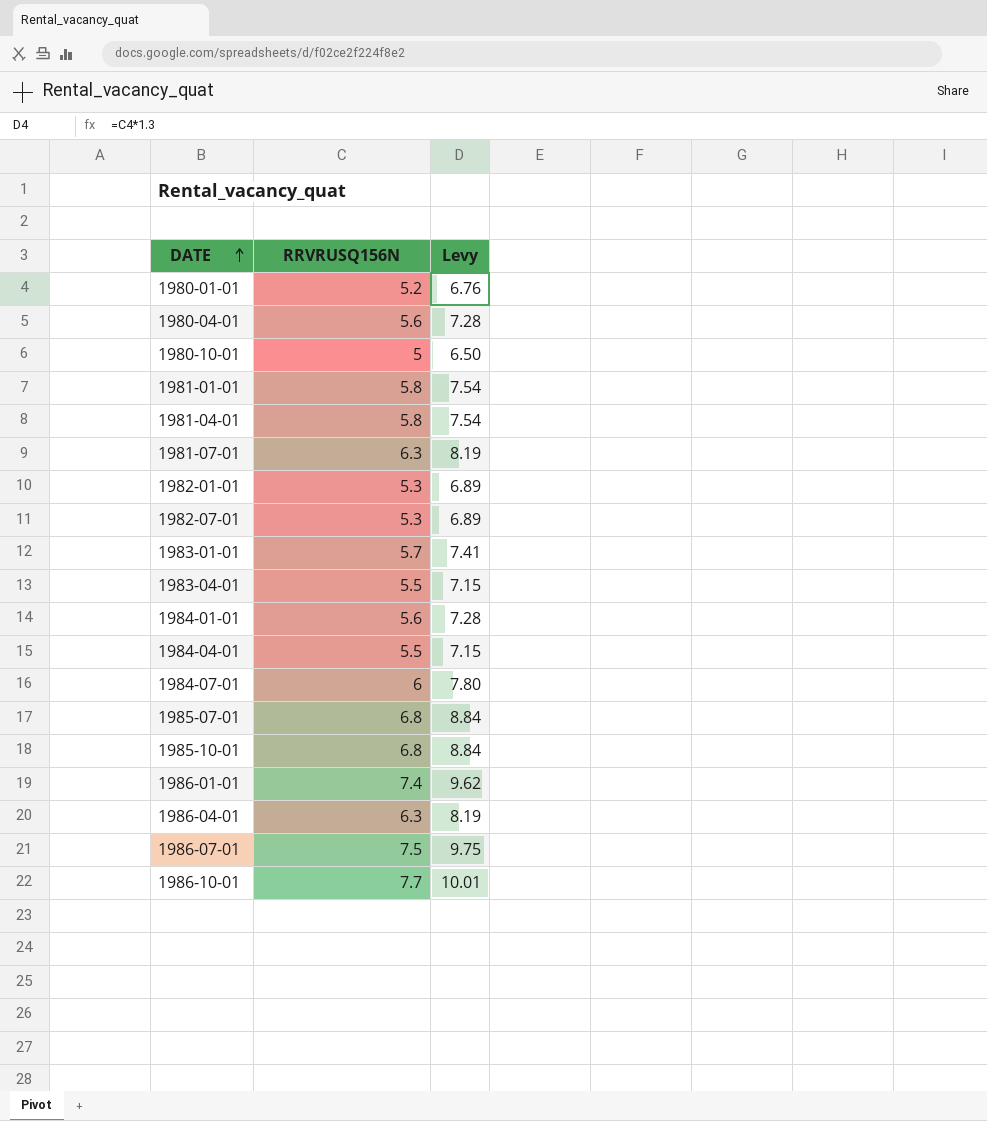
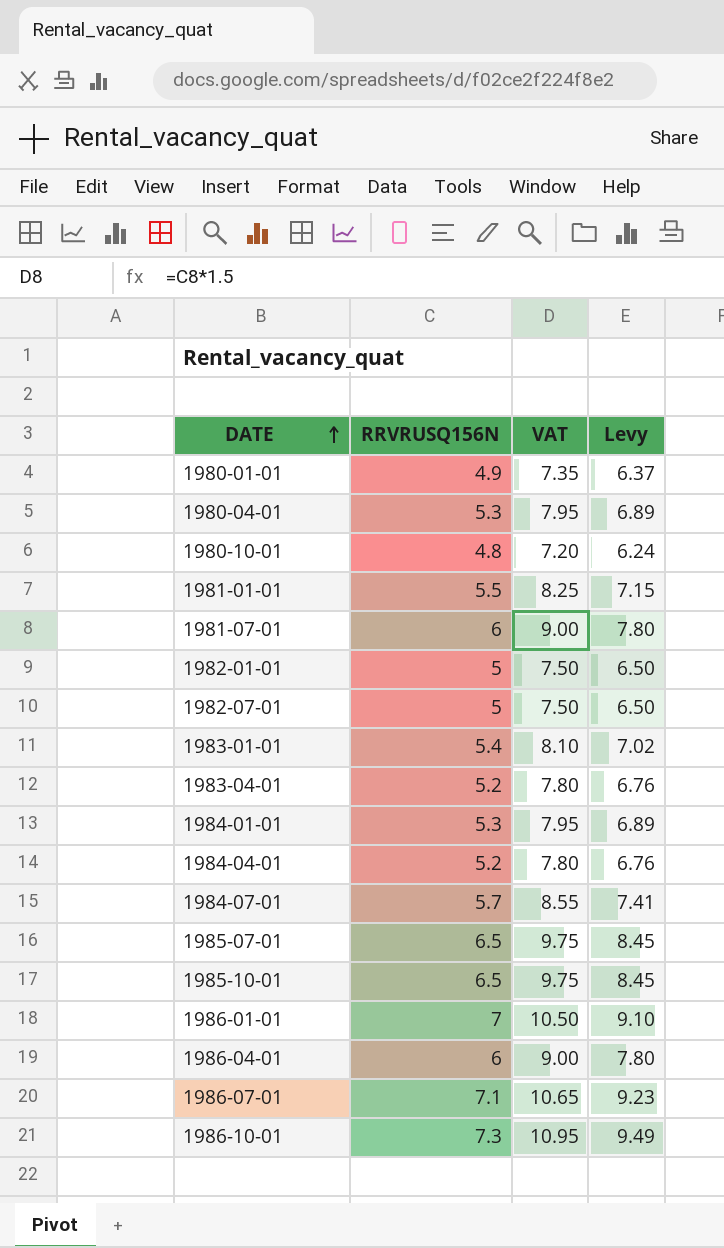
column VAT | formula: none -> [RRVRUSQ156N] * 1.5
row 1981-04-01: 5.8 | 7.54 -> none
1980-01-01 | RRVRUSQ156N: 5.2 -> 4.9
1980-01-01 | Levy: 6.76 -> 6.37
1980-04-01 | RRVRUSQ156N: 5.6 -> 5.3
1980-04-01 | Levy: 7.28 -> 6.89
1980-10-01 | RRVRUSQ156N: 5 -> 4.8
1980-10-01 | Levy: 6.50 -> 6.24
1981-01-01 | RRVRUSQ156N: 5.8 -> 5.5
1981-01-01 | Levy: 7.54 -> 7.15
1981-07-01 | RRVRUSQ156N: 6.3 -> 6
1981-07-01 | Levy: 8.19 -> 7.80
1982-01-01 | RRVRUSQ156N: 5.3 -> 5
1982-01-01 | Levy: 6.89 -> 6.50
1982-07-01 | RRVRUSQ156N: 5.3 -> 5
1982-07-01 | Levy: 6.89 -> 6.50
1983-01-01 | RRVRUSQ156N: 5.7 -> 5.4
1983-01-01 | Levy: 7.41 -> 7.02
1983-04-01 | RRVRUSQ156N: 5.5 -> 5.2
1983-04-01 | Levy: 7.15 -> 6.76
1984-01-01 | RRVRUSQ156N: 5.6 -> 5.3
1984-01-01 | Levy: 7.28 -> 6.89
1984-04-01 | RRVRUSQ156N: 5.5 -> 5.2
1984-04-01 | Levy: 7.15 -> 6.76
1984-07-01 | RRVRUSQ156N: 6 -> 5.7
1984-07-01 | Levy: 7.80 -> 7.41
1985-07-01 | RRVRUSQ156N: 6.8 -> 6.5
1985-07-01 | Levy: 8.84 -> 8.45
1985-10-01 | RRVRUSQ156N: 6.8 -> 6.5
1985-10-01 | Levy: 8.84 -> 8.45
1986-01-01 | RRVRUSQ156N: 7.4 -> 7
1986-01-01 | Levy: 9.62 -> 9.10
1986-04-01 | RRVRUSQ156N: 6.3 -> 6
1986-04-01 | Levy: 8.19 -> 7.80
1986-07-01 | RRVRUSQ156N: 7.5 -> 7.1
1986-07-01 | Levy: 9.75 -> 9.23
1986-10-01 | RRVRUSQ156N: 7.7 -> 7.3
1986-10-01 | Levy: 10.01 -> 9.49

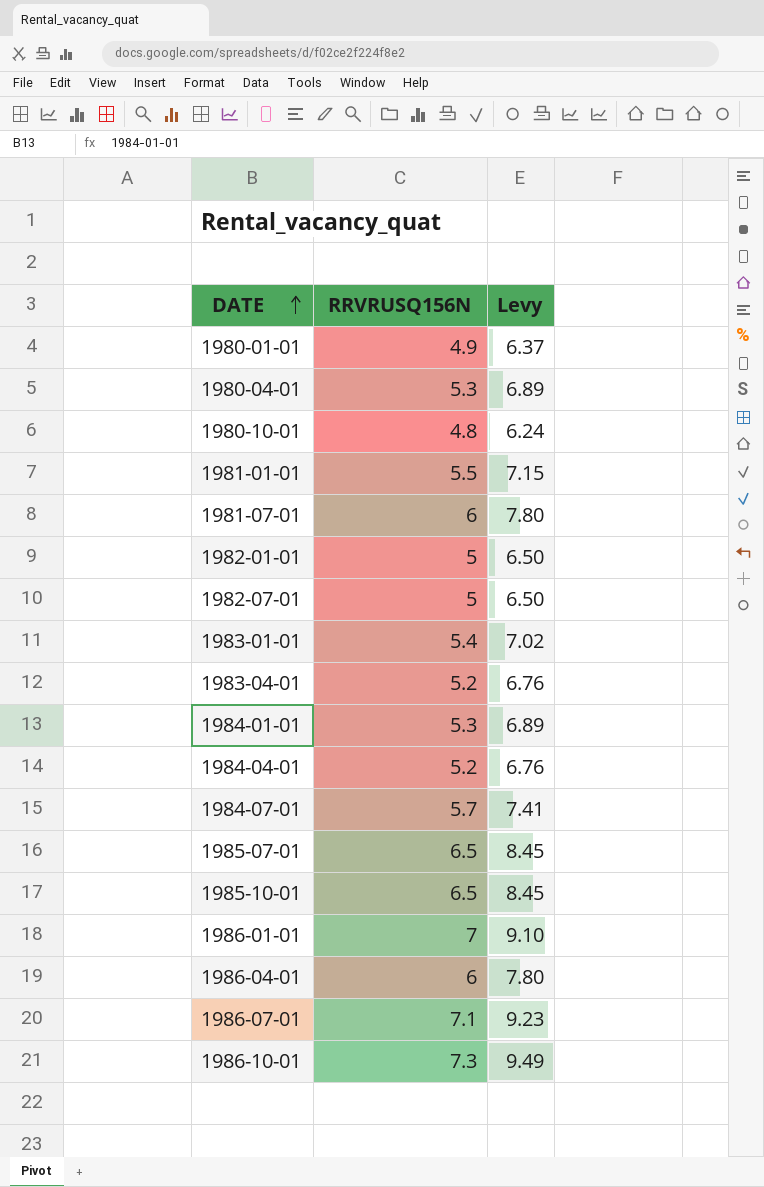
column VAT | formula: [RRVRUSQ156N] * 1.5 -> none

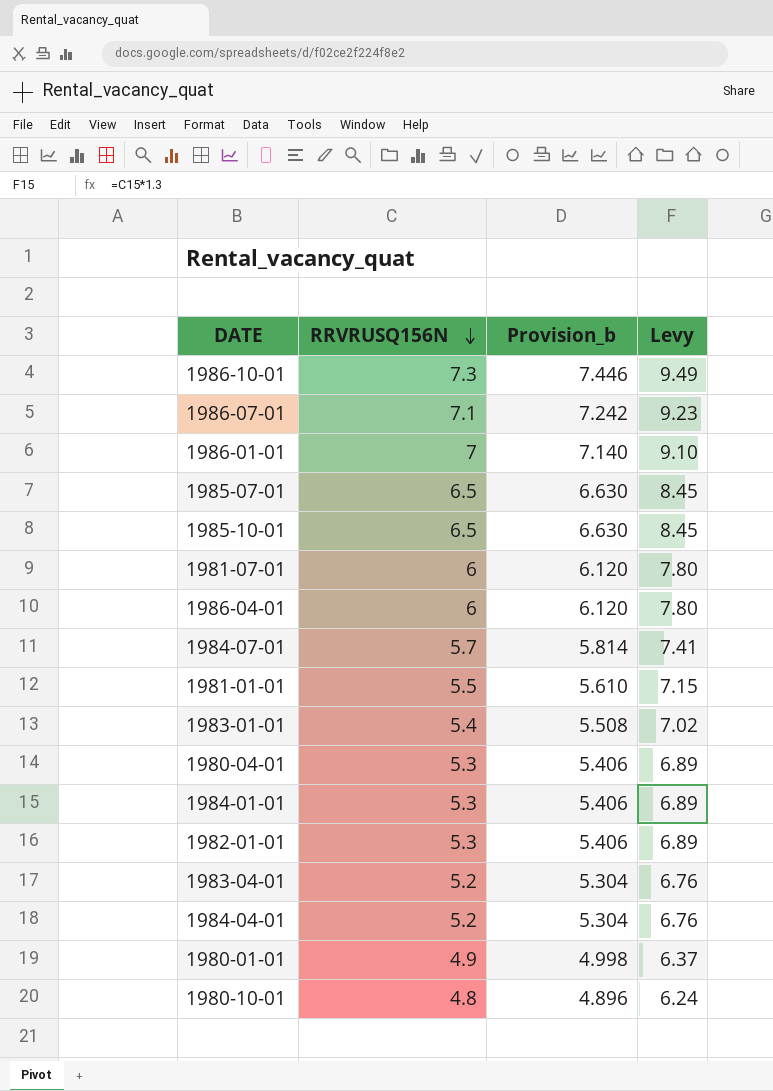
row order: DATE ascending -> RRVRUSQ156N descending
column Provision_b | formula: none -> [RRVRUSQ156N] * 1.02
row 1982-07-01: 5 | 6.50 -> none
1982-01-01 | RRVRUSQ156N: 5 -> 5.3
1982-01-01 | Levy: 6.50 -> 6.89

